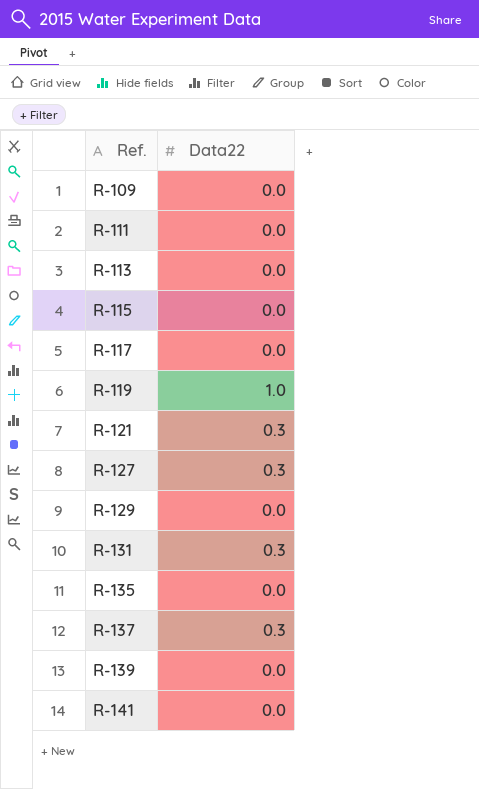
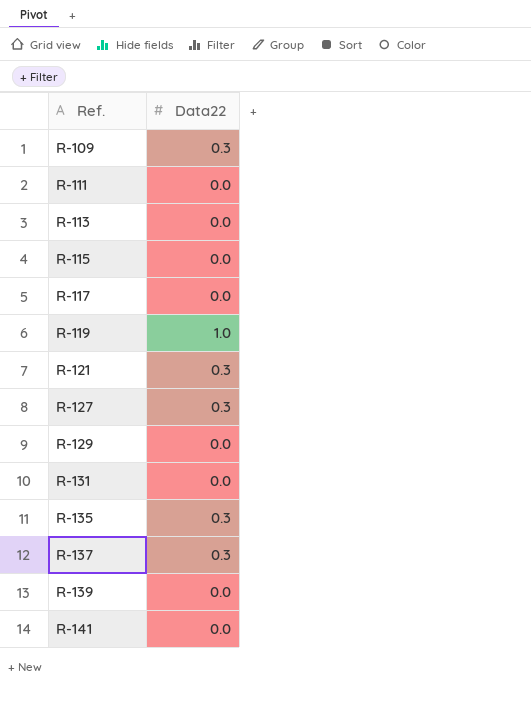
R-109 | Data22: 0.0 -> 0.3
R-131 | Data22: 0.3 -> 0.0
R-135 | Data22: 0.0 -> 0.3

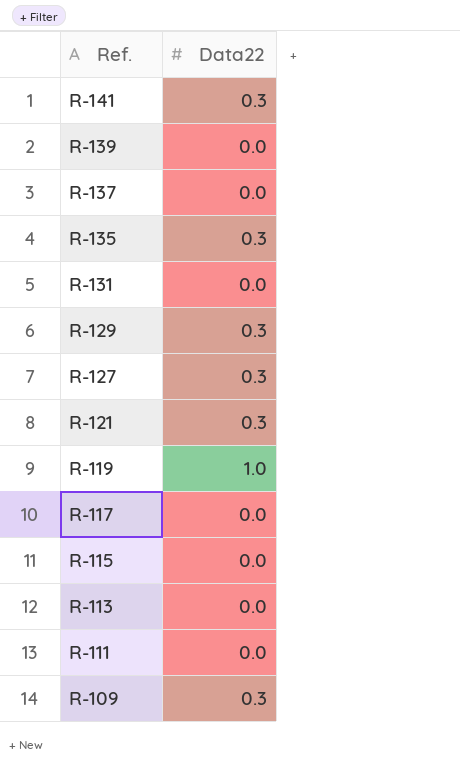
row order: Ref. ascending -> Ref. descending
R-141 | Data22: 0.0 -> 0.3
R-137 | Data22: 0.3 -> 0.0
R-129 | Data22: 0.0 -> 0.3

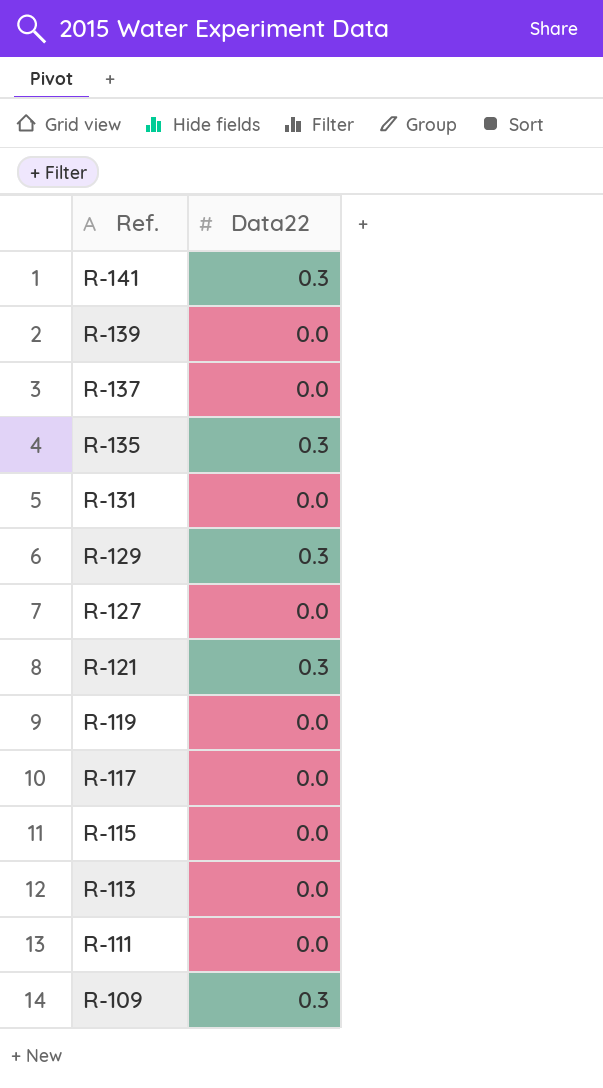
R-127 | Data22: 0.3 -> 0.0
R-119 | Data22: 1.0 -> 0.0

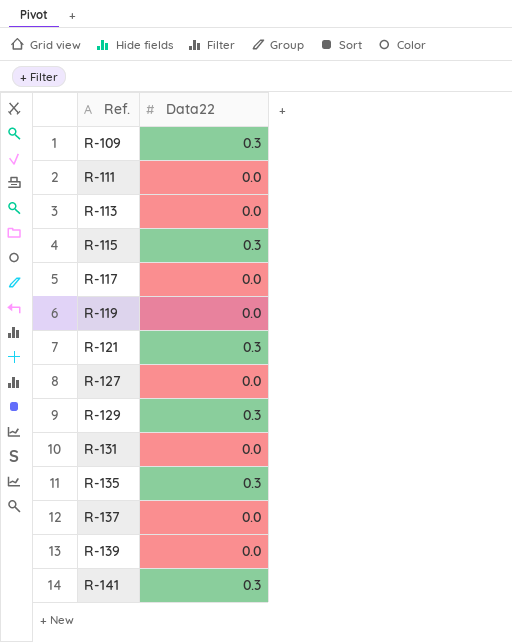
row order: Ref. descending -> Ref. ascending
R-115 | Data22: 0.0 -> 0.3

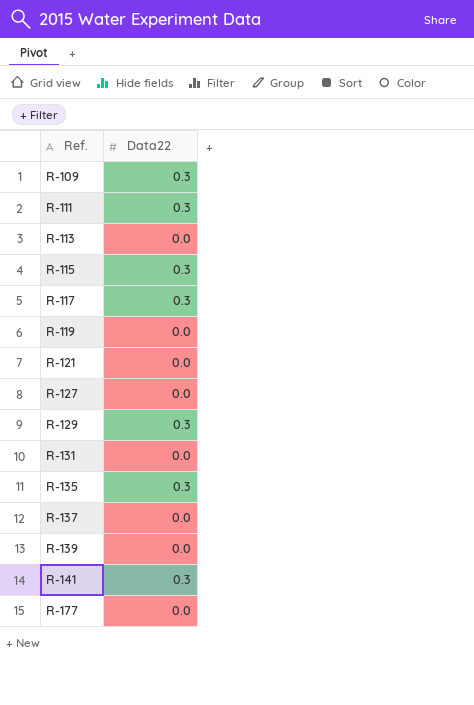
R-111 | Data22: 0.0 -> 0.3
R-117 | Data22: 0.0 -> 0.3
R-121 | Data22: 0.3 -> 0.0
row R-177: none -> 0.0

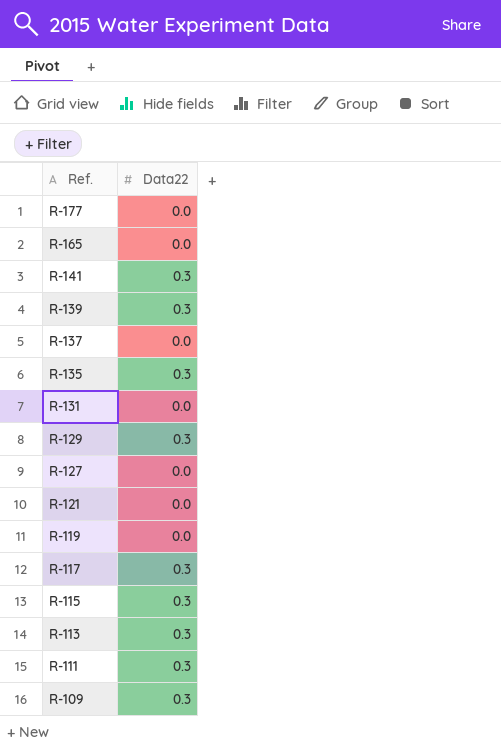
row order: Ref. ascending -> Ref. descending
row R-165: none -> 0.0
R-139 | Data22: 0.0 -> 0.3
R-113 | Data22: 0.0 -> 0.3

